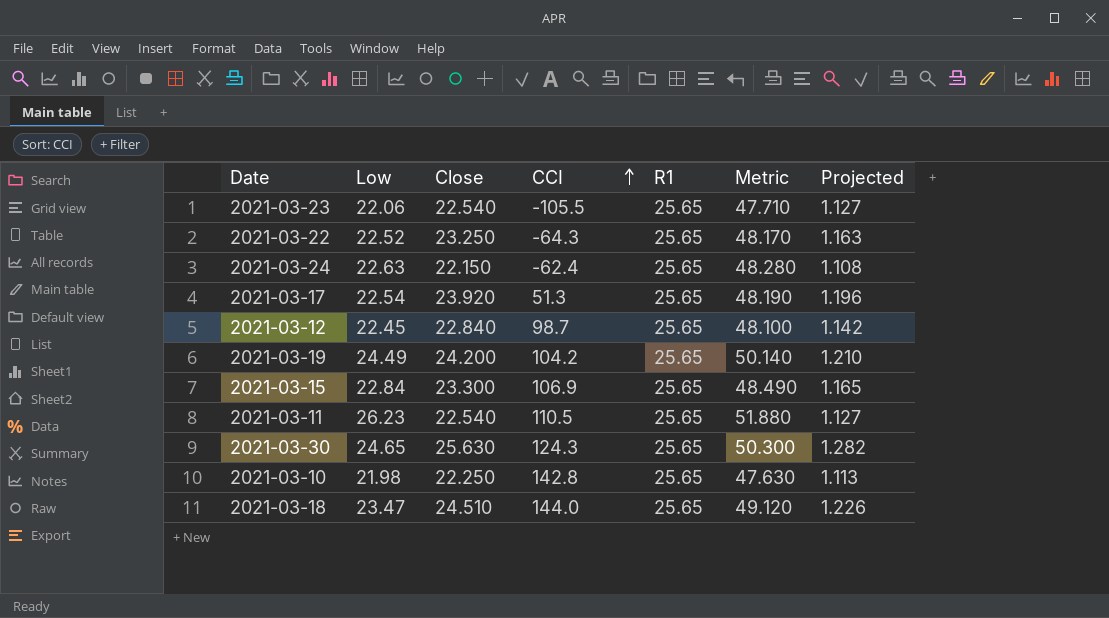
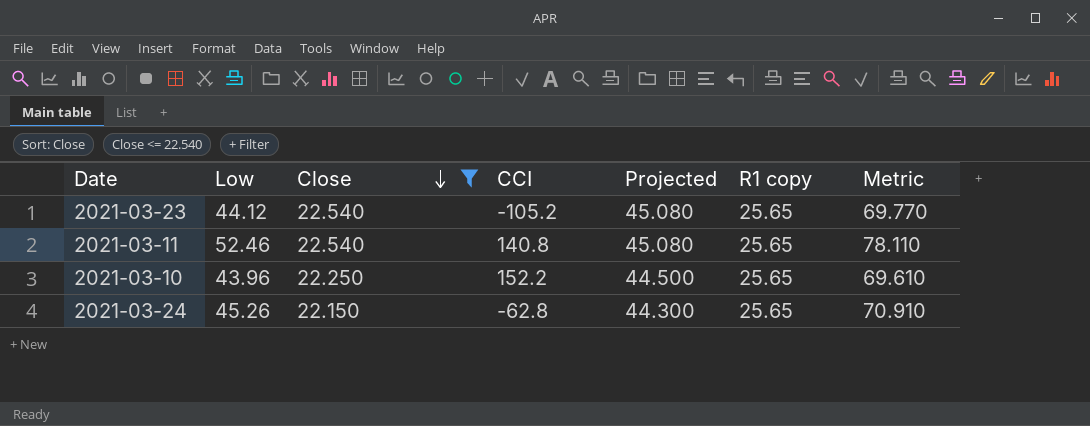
filter: none -> Close <= 22.540
row order: CCI ascending -> Close descending
column Projected | formula: [Close] * 0.05 -> [Close] * 2
column Projected | position: 7 -> 5
column name: R1 -> R1 copy
2021-03-23 | Low: 22.06 -> 44.12
2021-03-23 | CCI: -105.5 -> -105.2
2021-03-23 | Metric: 47.710 -> 69.770
2021-03-11 | Low: 26.23 -> 52.46
2021-03-11 | CCI: 110.5 -> 140.8
2021-03-11 | Metric: 51.880 -> 78.110
2021-03-10 | Low: 21.98 -> 43.96
2021-03-10 | CCI: 142.8 -> 152.2
2021-03-10 | Metric: 47.630 -> 69.610
2021-03-24 | Low: 22.63 -> 45.26
2021-03-24 | CCI: -62.4 -> -62.8
2021-03-24 | Metric: 48.280 -> 70.910

